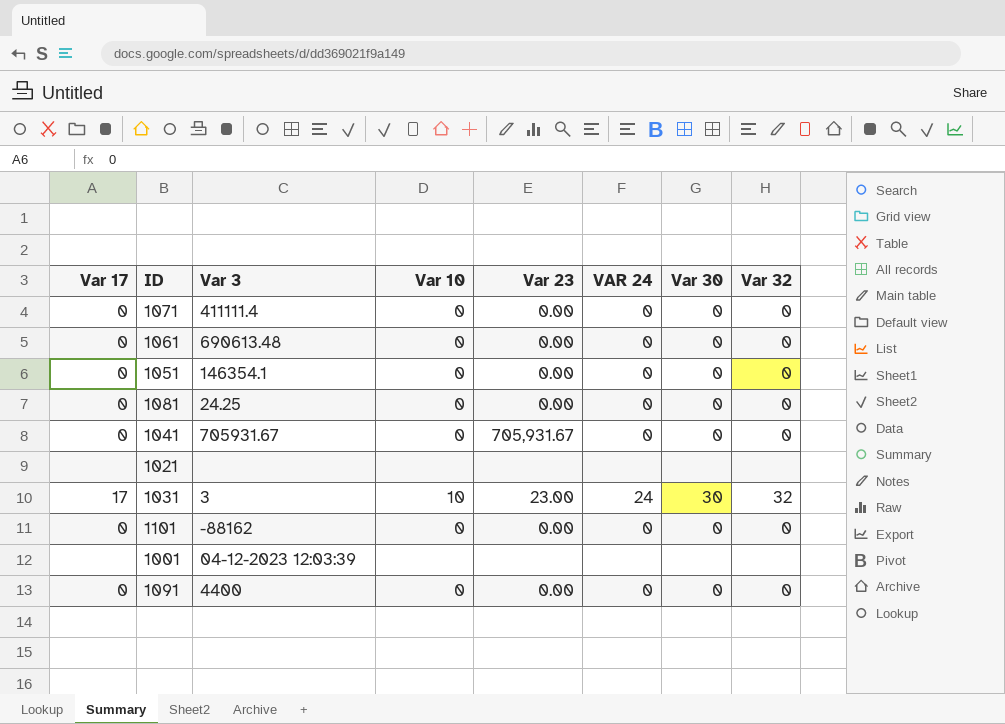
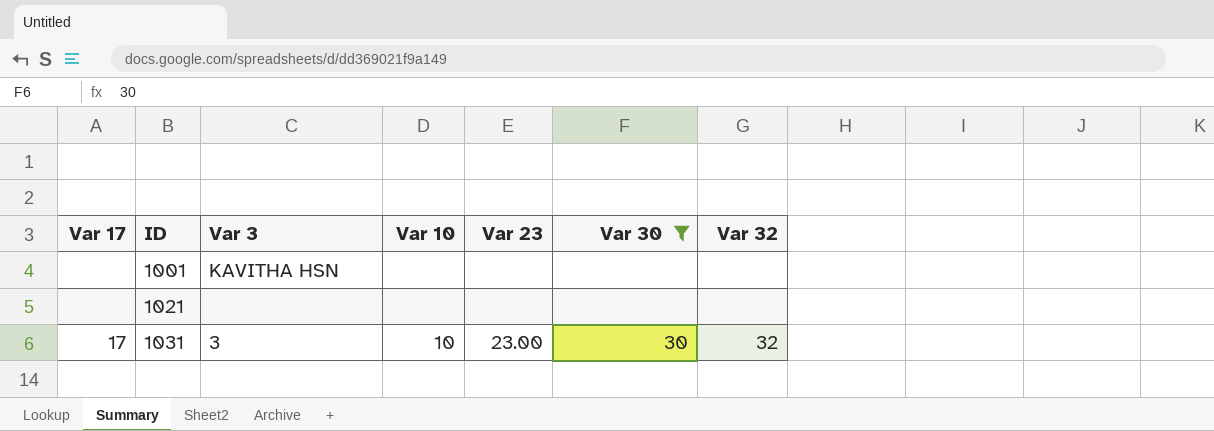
filter: none -> Var 30 != 0
row order: none -> ID ascending
column VAR 24 | position: 6 -> none
1001 | Var 3: 04-12-2023 12:03:39 -> KAVITHA HSN

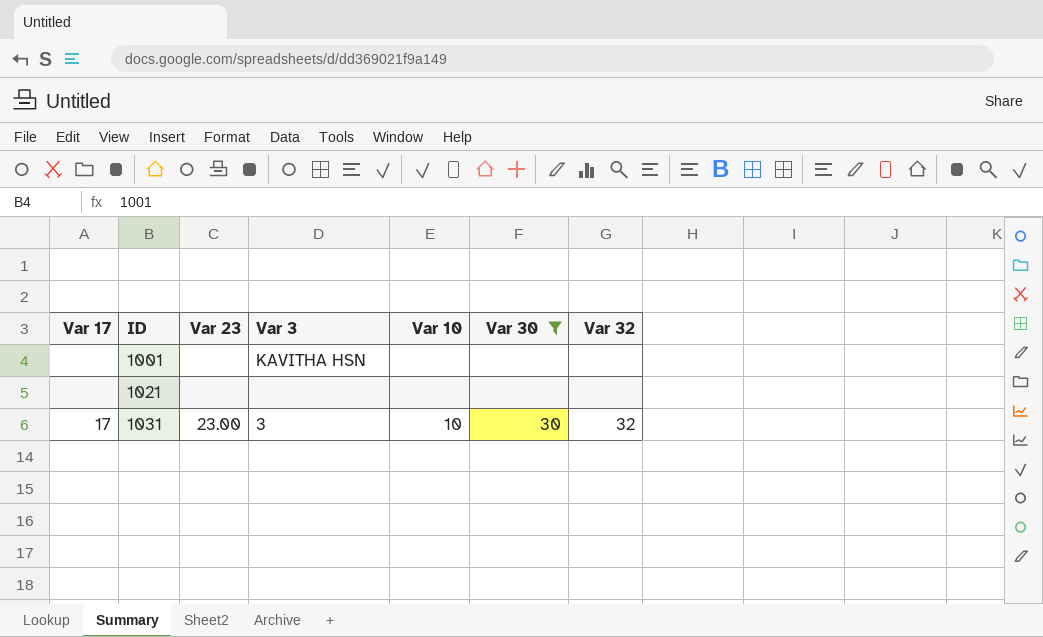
column Var 23 | position: 5 -> 3

